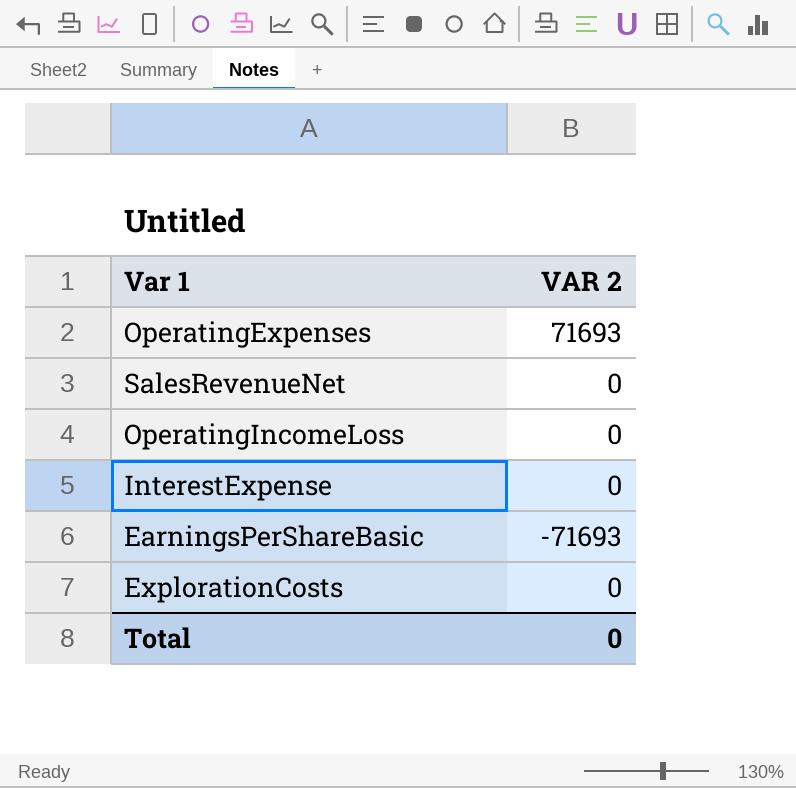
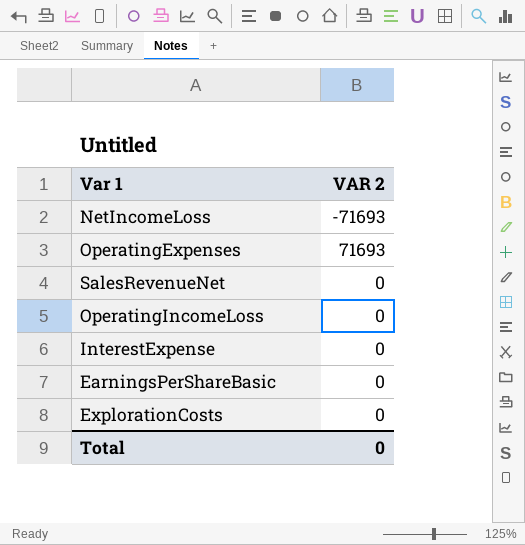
row NetIncomeLoss: none -> -71693
EarningsPerShareBasic | VAR 2: -71693 -> 0

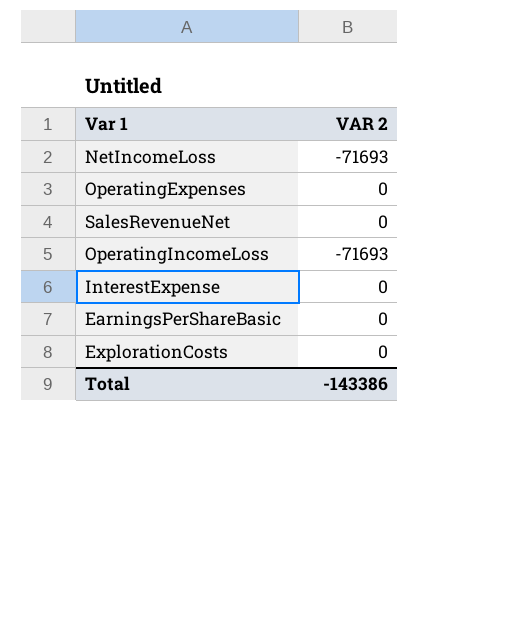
OperatingExpenses | VAR 2: 71693 -> 0
OperatingIncomeLoss | VAR 2: 0 -> -71693
Total | VAR 2: 0 -> -143386

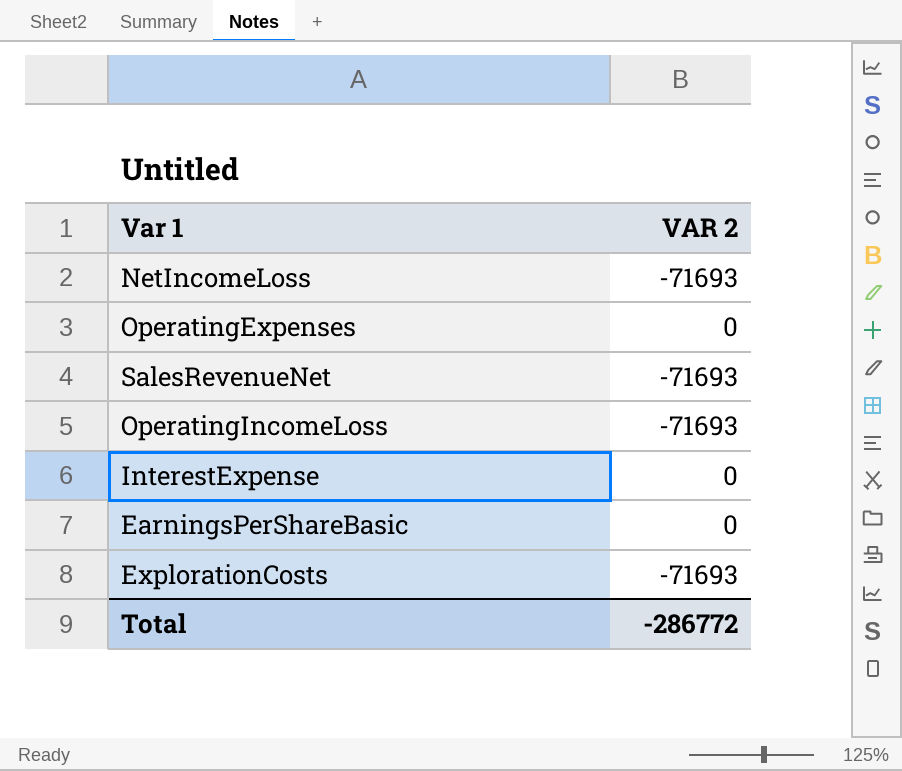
SalesRevenueNet | VAR 2: 0 -> -71693
ExplorationCosts | VAR 2: 0 -> -71693
Total | VAR 2: -143386 -> -286772

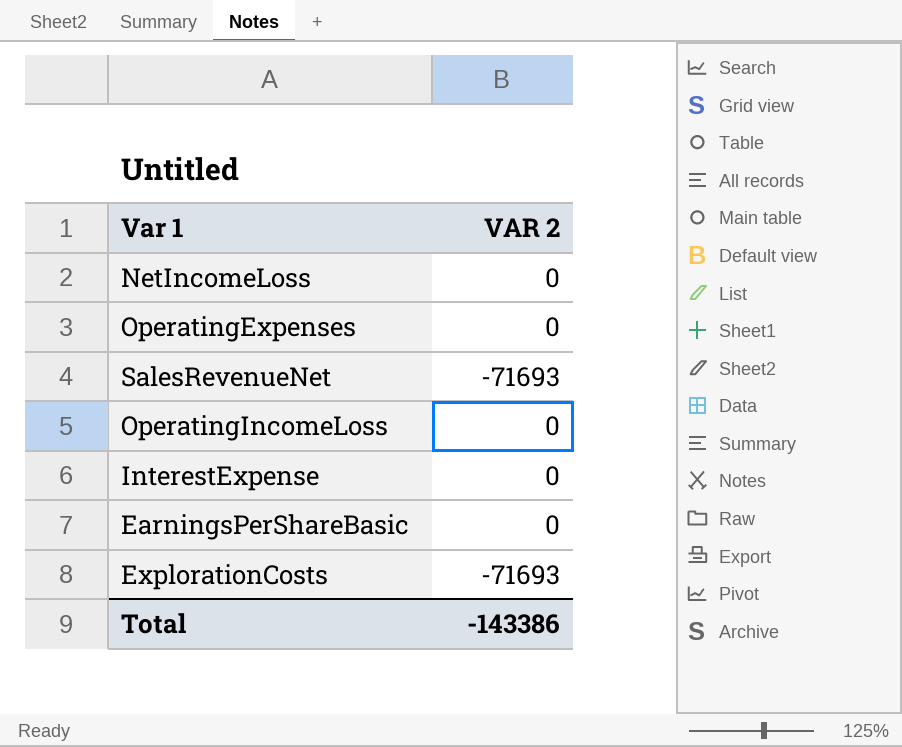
NetIncomeLoss | VAR 2: -71693 -> 0
OperatingIncomeLoss | VAR 2: -71693 -> 0
Total | VAR 2: -286772 -> -143386

